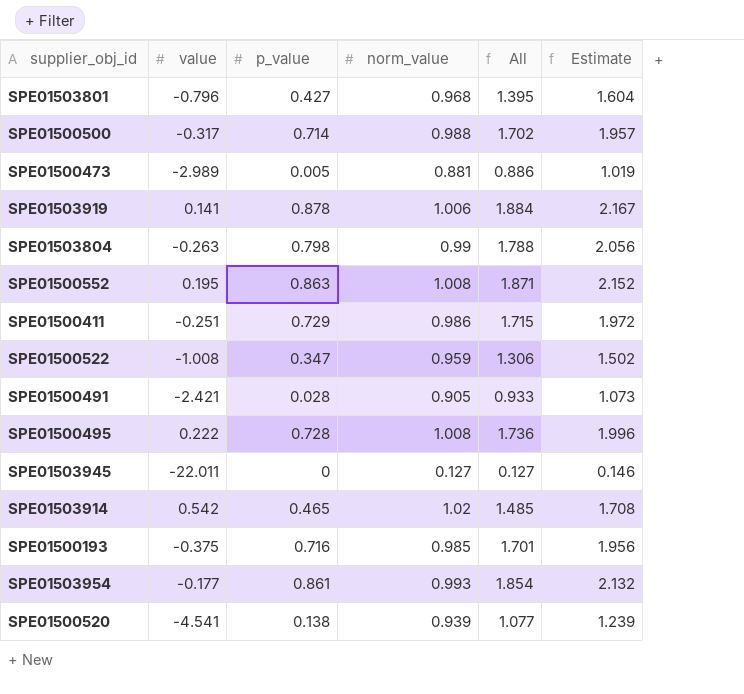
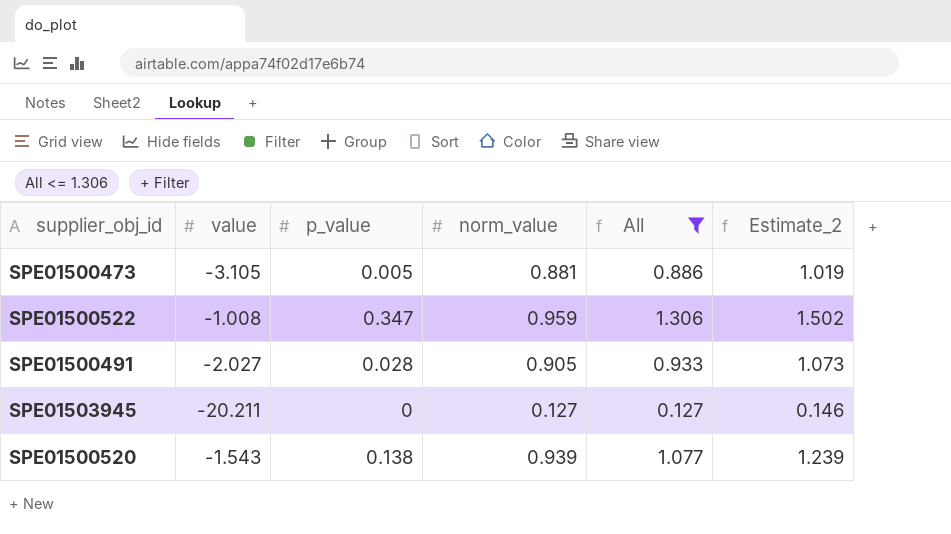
filter: none -> All <= 1.306
column name: Estimate -> Estimate_2
SPE01500473 | value: -2.989 -> -3.105
SPE01500491 | value: -2.421 -> -2.027
SPE01503945 | value: -22.011 -> -20.211
SPE01500520 | value: -4.541 -> -1.543

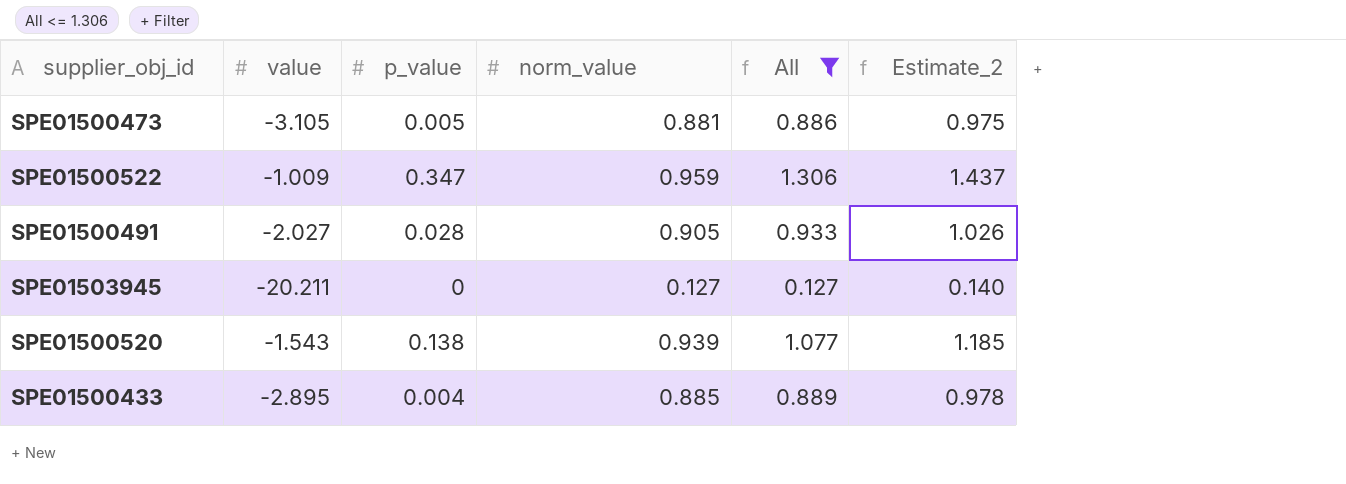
column Estimate_2 | formula: [All] * 1.15 -> [All] * 1.1
SPE01500522 | value: -1.008 -> -1.009
row SPE01500433: none -> -2.895 | 0.004 | 0.885 | 0.889 | 0.978

